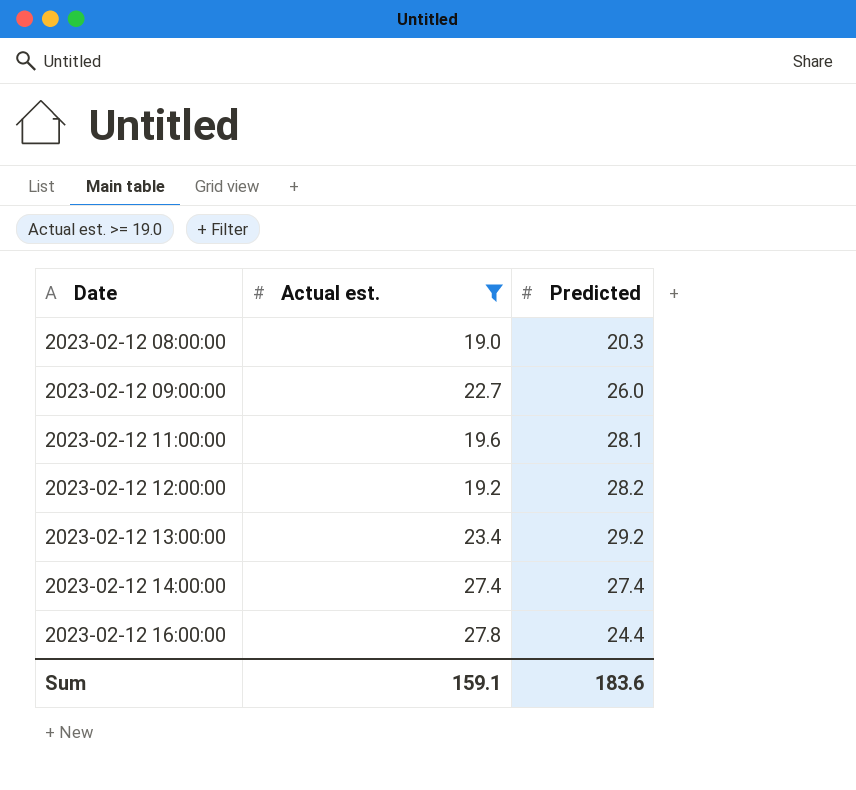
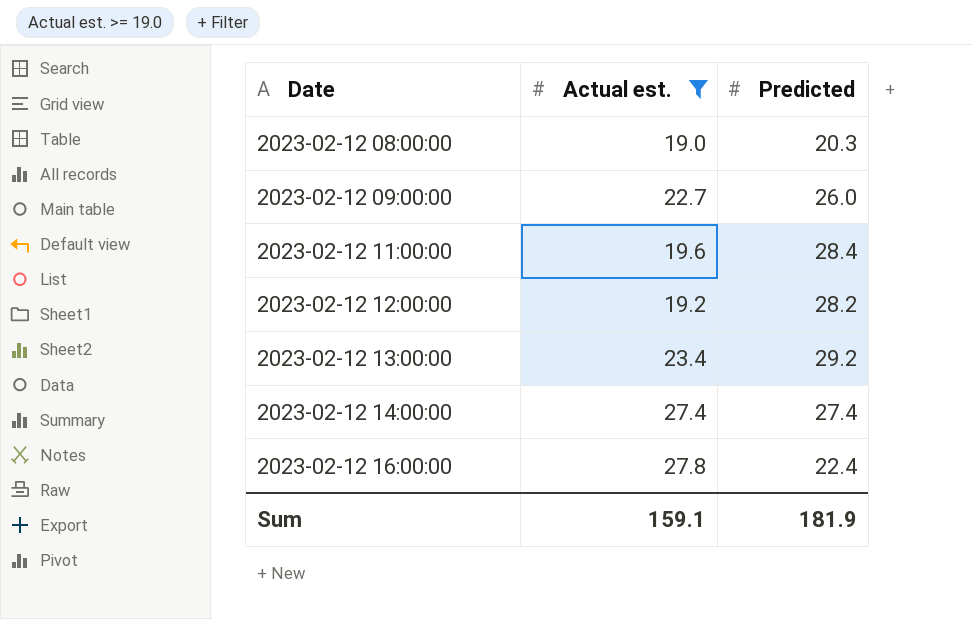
2023-02-12 11:00:00 | Predicted: 28.1 -> 28.4
2023-02-12 16:00:00 | Predicted: 24.4 -> 22.4
Sum | Predicted: 183.6 -> 181.9

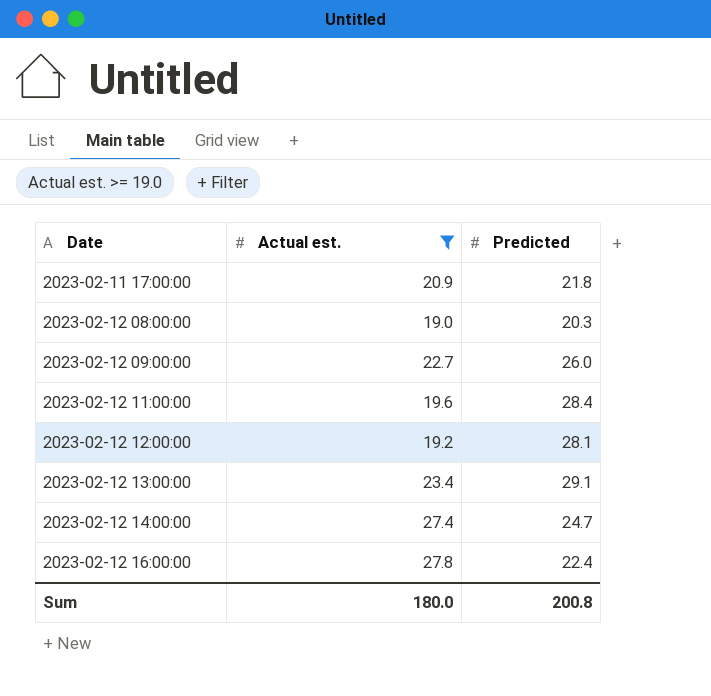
row 2023-02-11 17:00:00: none -> 20.9 | 21.8
2023-02-12 12:00:00 | Predicted: 28.2 -> 28.1
2023-02-12 13:00:00 | Predicted: 29.2 -> 29.1
2023-02-12 14:00:00 | Predicted: 27.4 -> 24.7
Sum | Actual est.: 159.1 -> 180.0
Sum | Predicted: 181.9 -> 200.8

